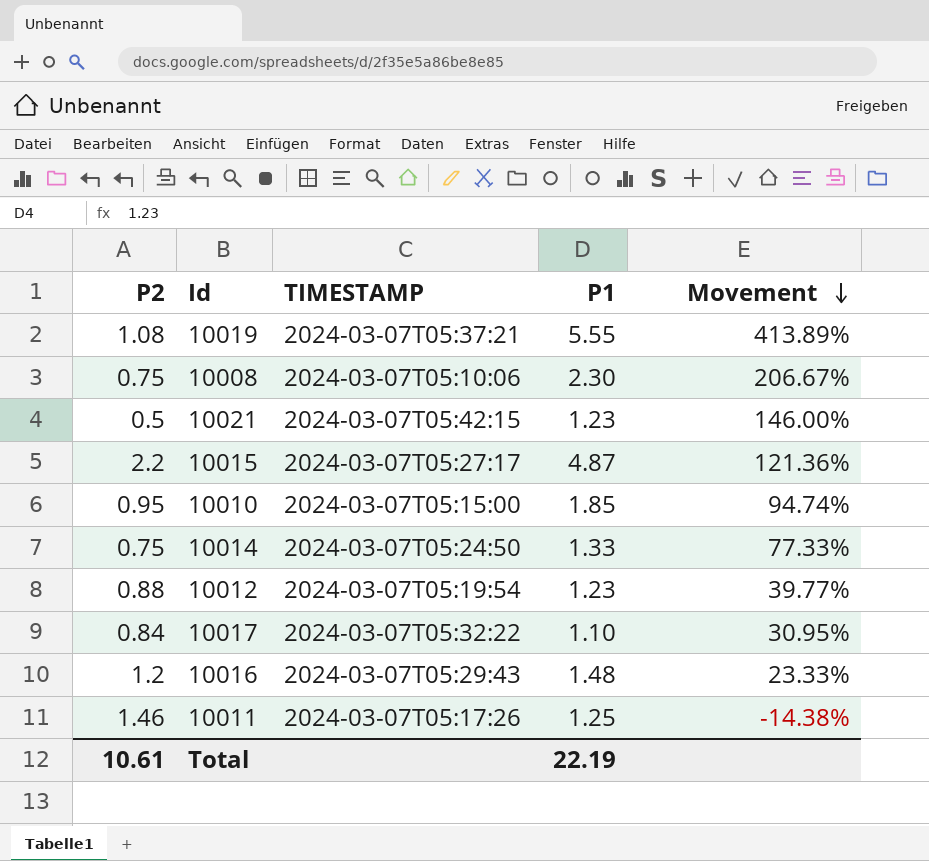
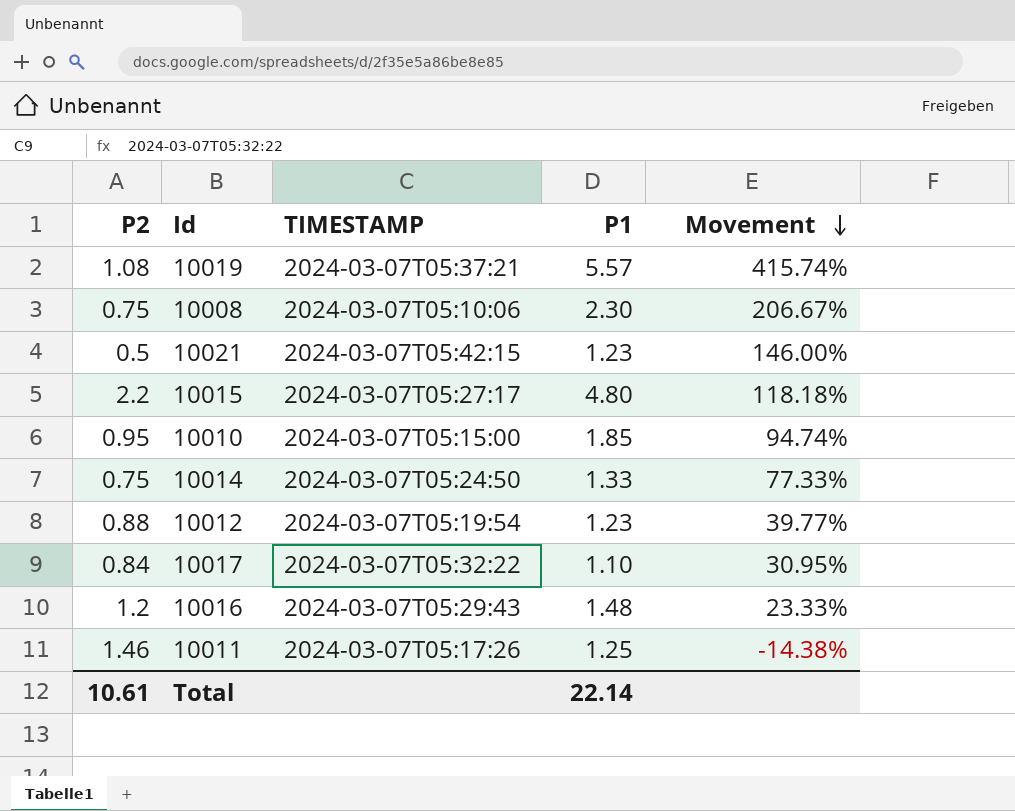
10019 | P1: 5.55 -> 5.57
10019 | Movement: 413.89% -> 415.74%
10015 | P1: 4.87 -> 4.80
10015 | Movement: 121.36% -> 118.18%
Total | P1: 22.19 -> 22.14

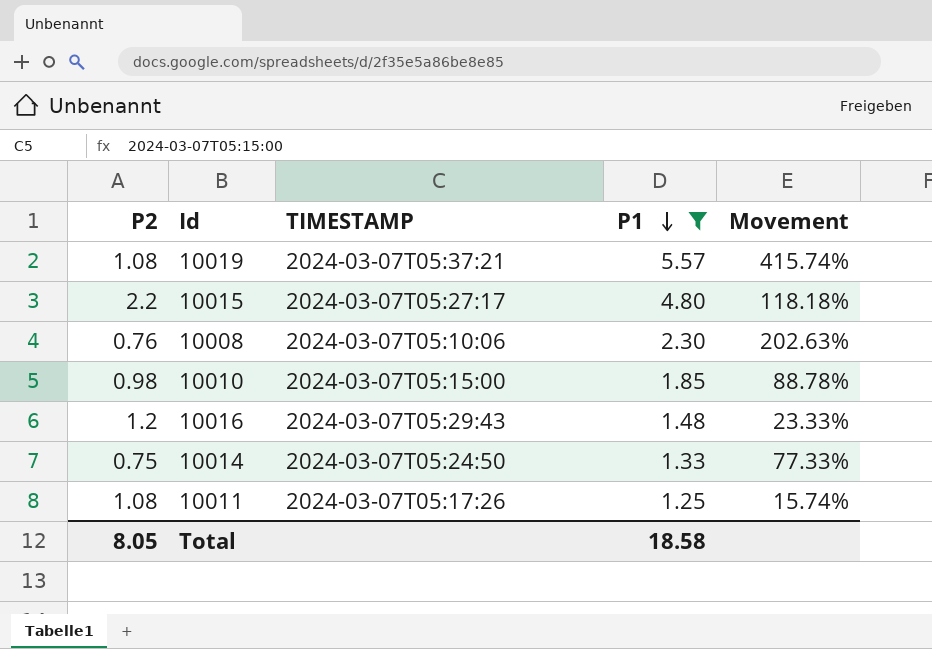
filter: none -> P1 >= 1.25
row order: Movement descending -> P1 descending
10008 | P2: 0.75 -> 0.76
10008 | Movement: 206.67% -> 202.63%
10010 | P2: 0.95 -> 0.98
10010 | Movement: 94.74% -> 88.78%
10011 | P2: 1.46 -> 1.08
10011 | Movement: -14.38% -> 15.74%
Total | P2: 10.61 -> 8.05
Total | P1: 22.14 -> 18.58

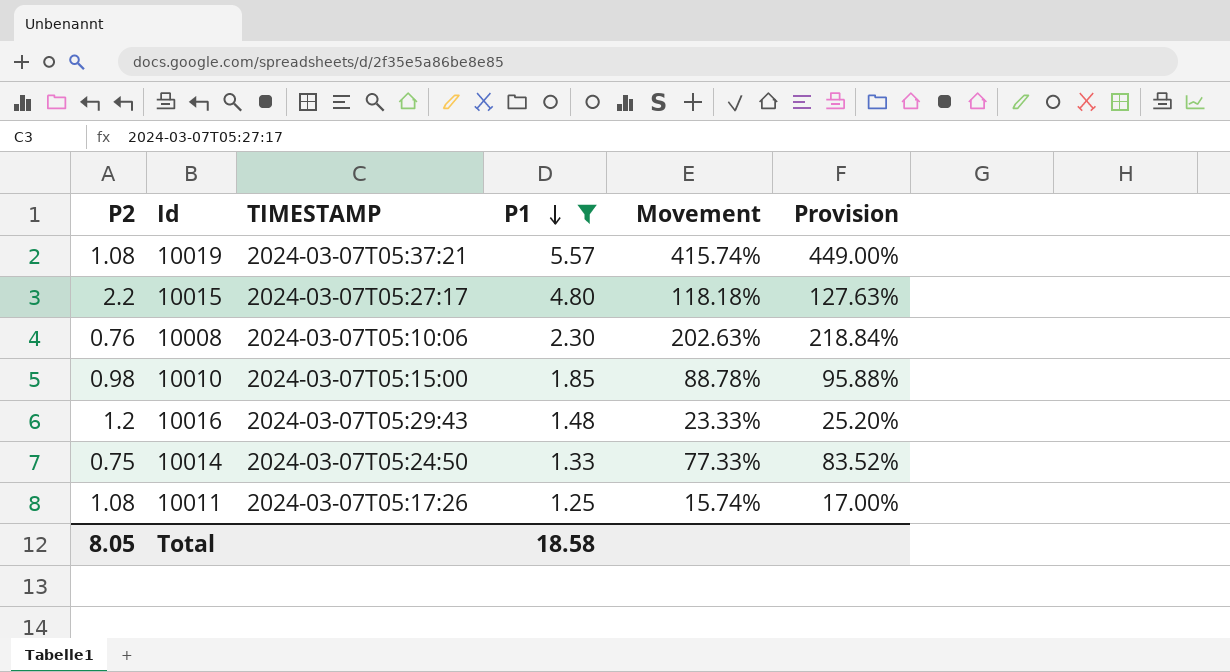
column Provision | formula: none -> [Movement] * 1.08

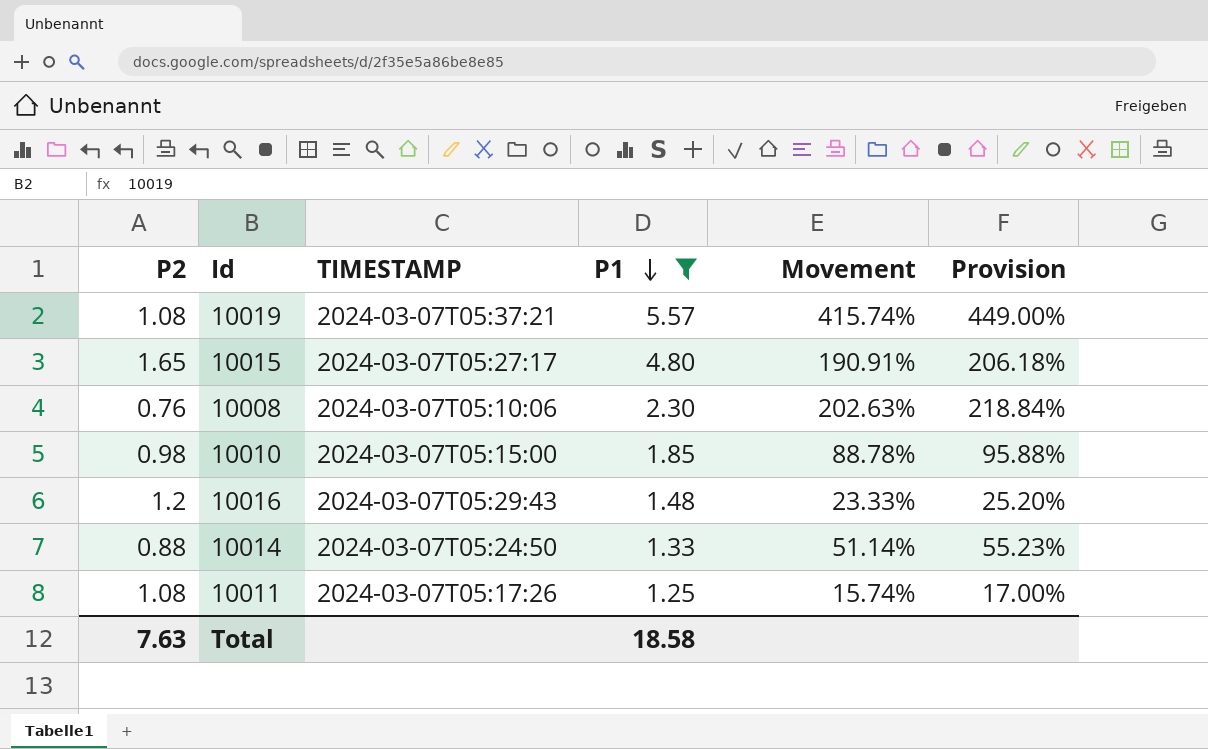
10015 | P2: 2.2 -> 1.65
10015 | Movement: 118.18% -> 190.91%
10015 | Provision: 127.63% -> 206.18%
10014 | P2: 0.75 -> 0.88
10014 | Movement: 77.33% -> 51.14%
10014 | Provision: 83.52% -> 55.23%
Total | P2: 8.05 -> 7.63

